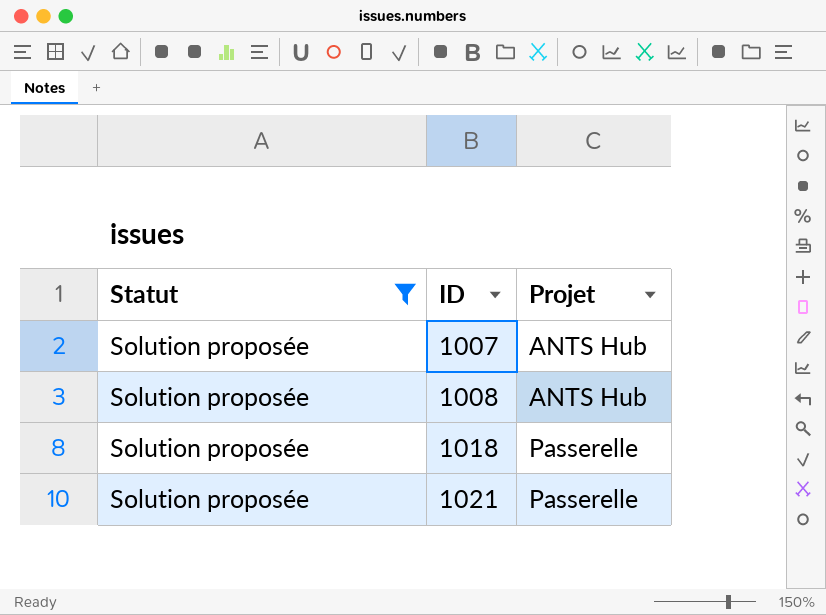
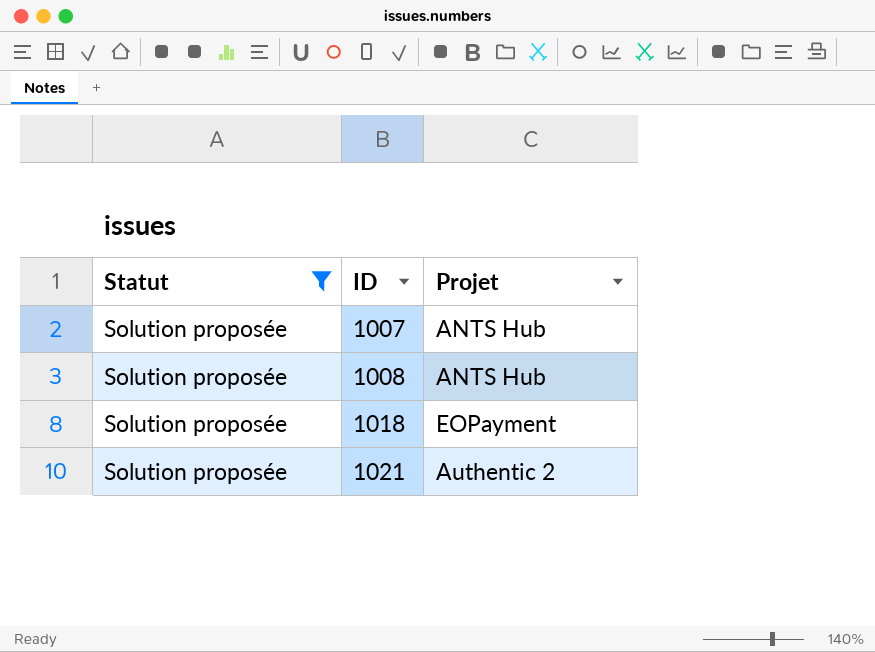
1018 | Projet: Passerelle -> EOPayment
1021 | Projet: Passerelle -> Authentic 2

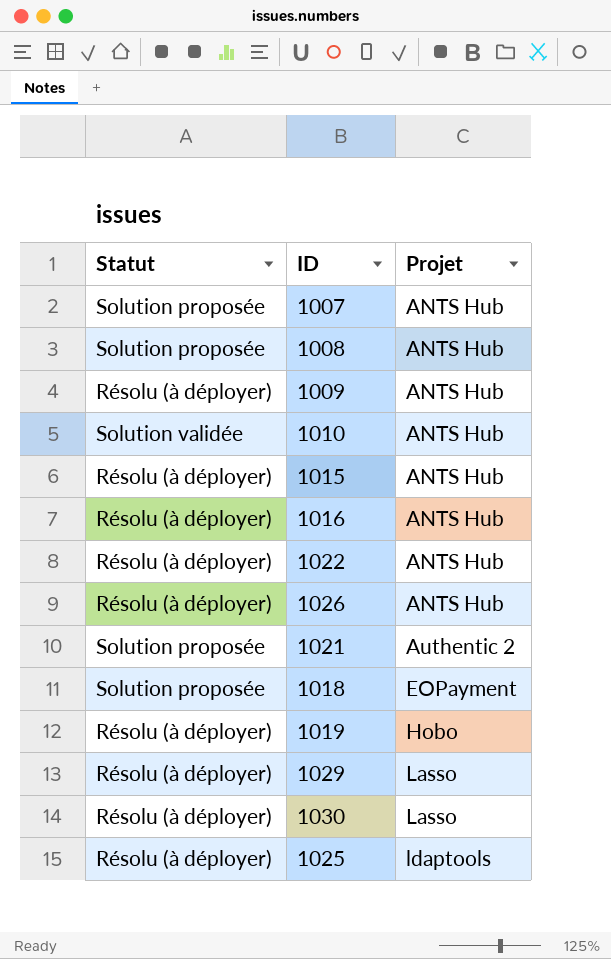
filter: Statut = Solution proposée -> none
row order: ID ascending -> Projet ascending

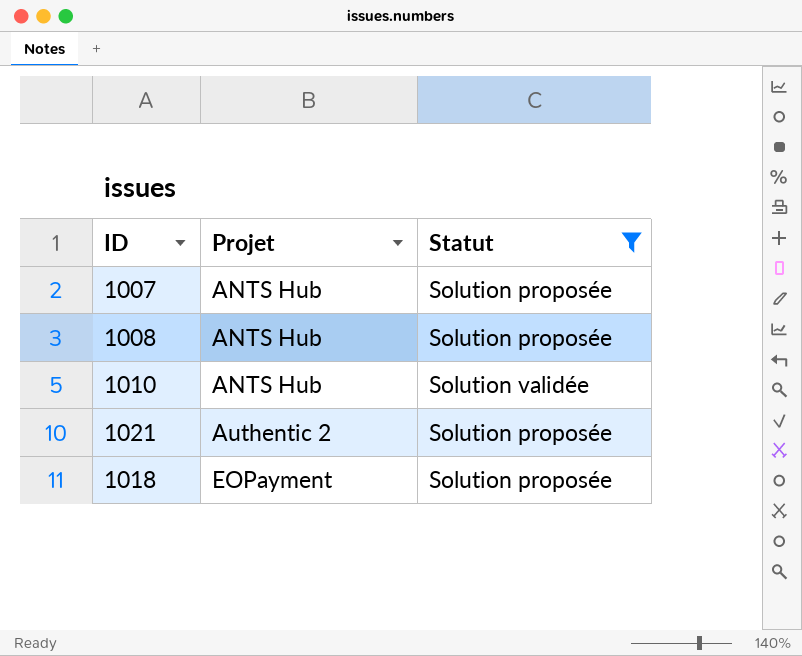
filter: none -> Statut != Résolu (à déployer)
column Statut | position: 1 -> 3

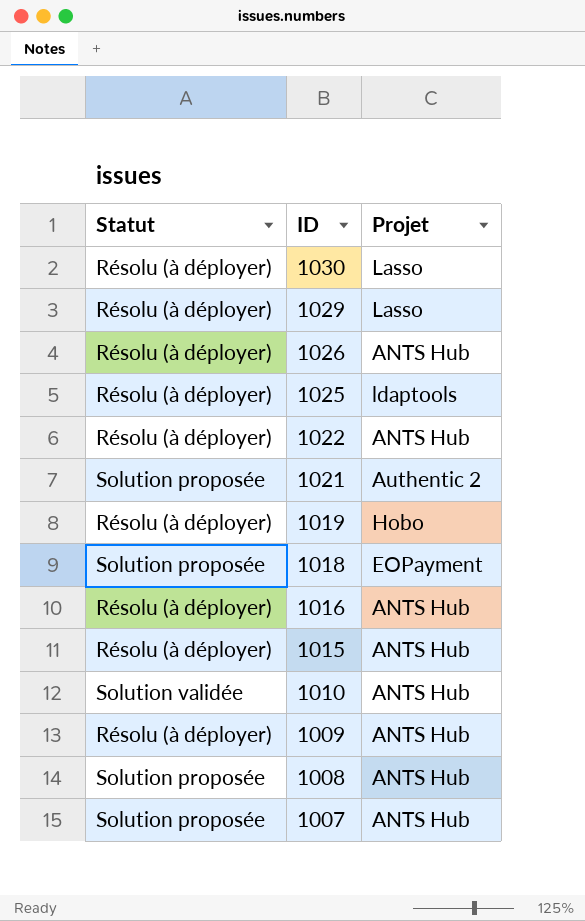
filter: Statut != Résolu (à déployer) -> none
row order: Projet ascending -> ID descending
column Statut | position: 3 -> 1

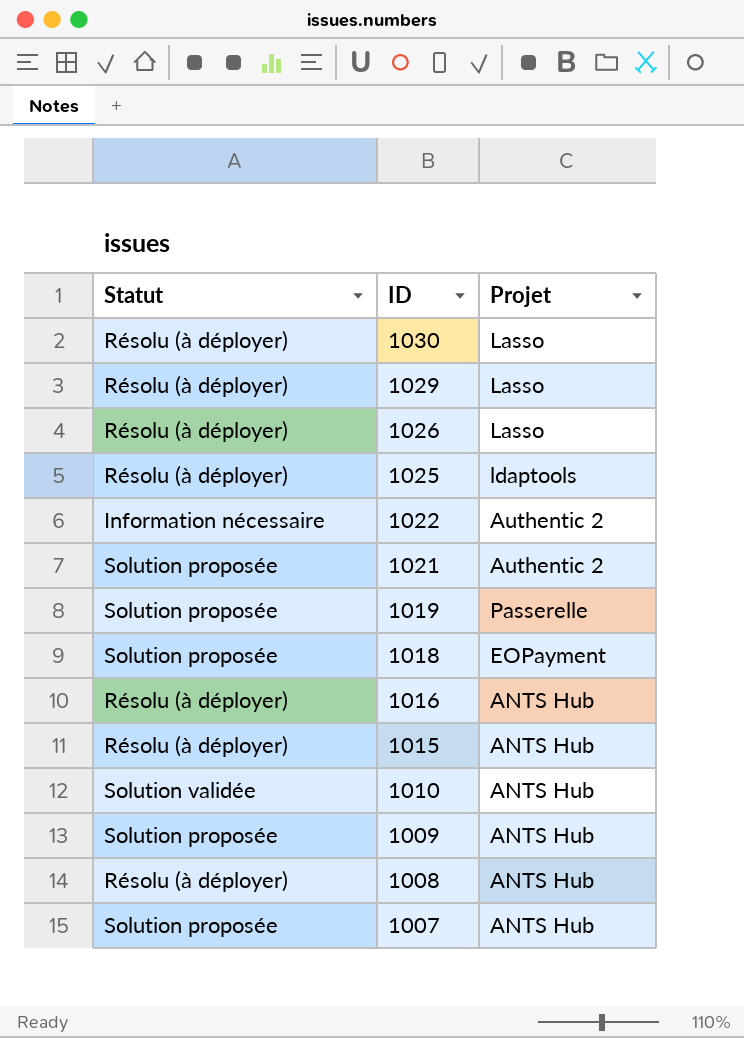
1026 | Projet: ANTS Hub -> Lasso
1022 | Statut: Résolu (à déployer) -> Information nécessaire
1022 | Projet: ANTS Hub -> Authentic 2
1019 | Statut: Résolu (à déployer) -> Solution proposée
1019 | Projet: Hobo -> Passerelle
1009 | Statut: Résolu (à déployer) -> Solution proposée
1008 | Statut: Solution proposée -> Résolu (à déployer)

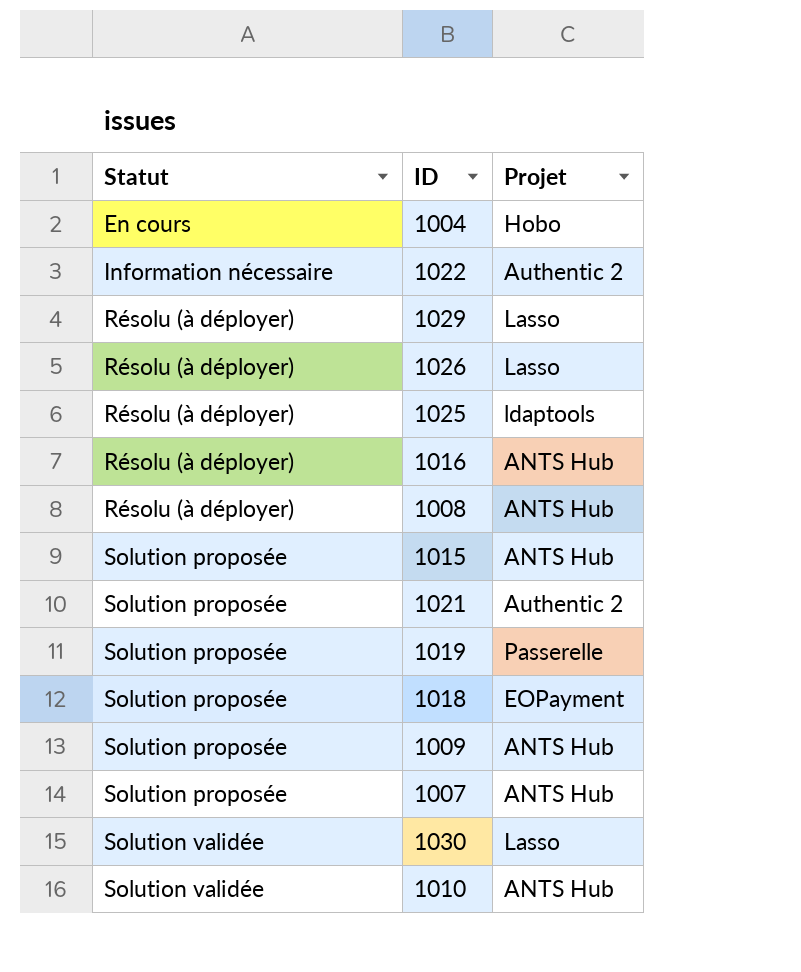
row order: ID descending -> Statut ascending
row 1004: none -> En cours | Hobo
1015 | Statut: Résolu (à déployer) -> Solution proposée
1030 | Statut: Résolu (à déployer) -> Solution validée

